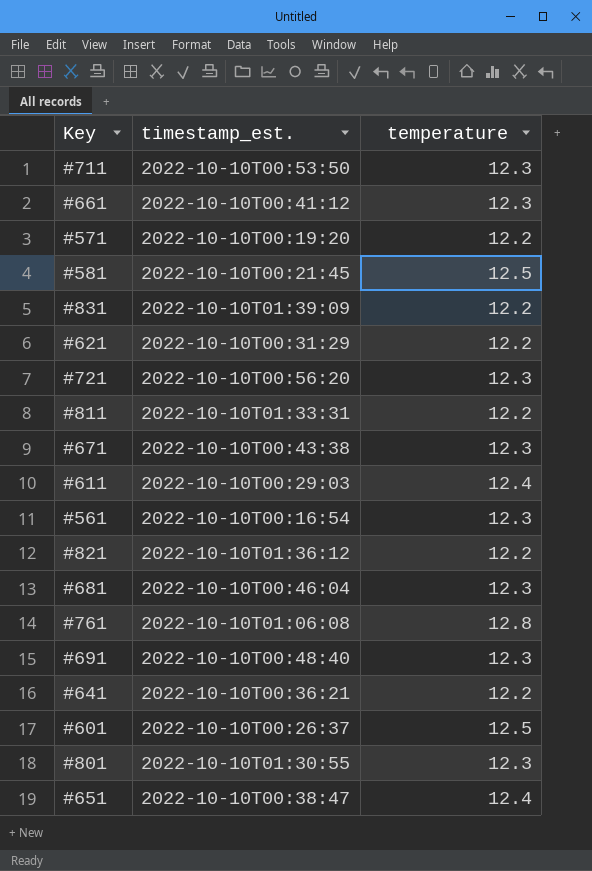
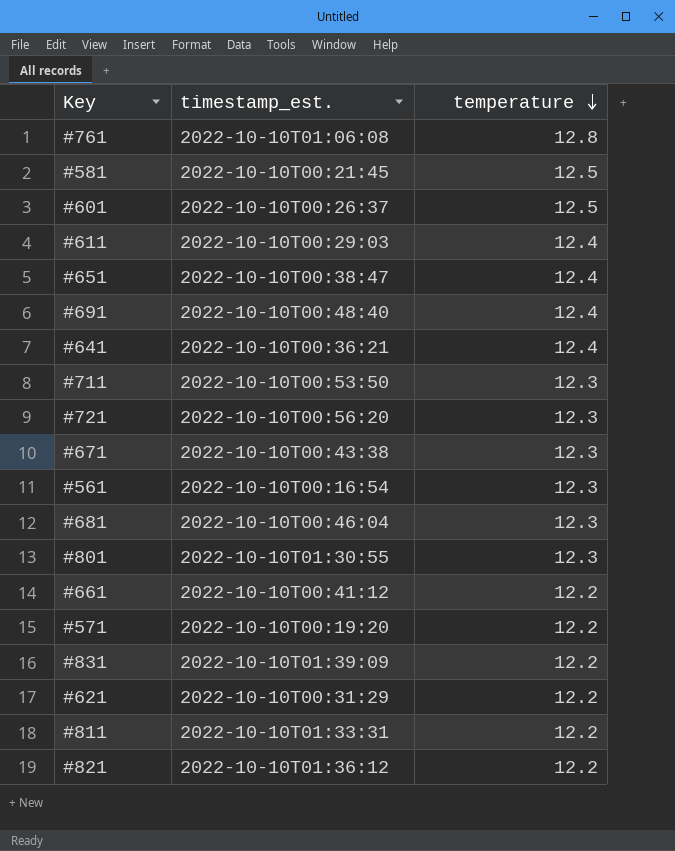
row order: none -> temperature descending
#691 | temperature: 12.3 -> 12.4
#641 | temperature: 12.2 -> 12.4
#661 | temperature: 12.3 -> 12.2

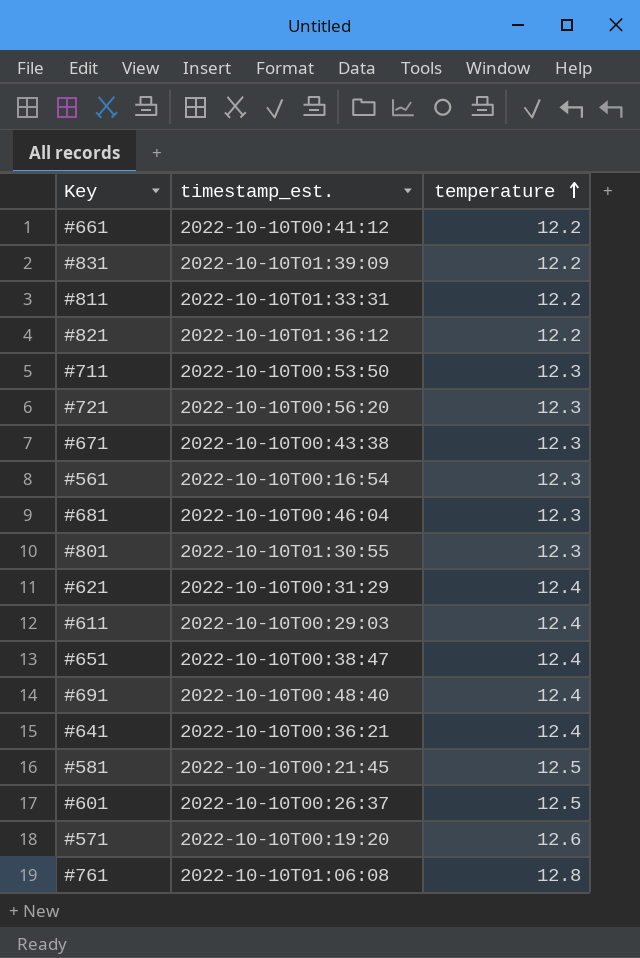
row order: temperature descending -> temperature ascending
#621 | temperature: 12.2 -> 12.4
#571 | temperature: 12.2 -> 12.6

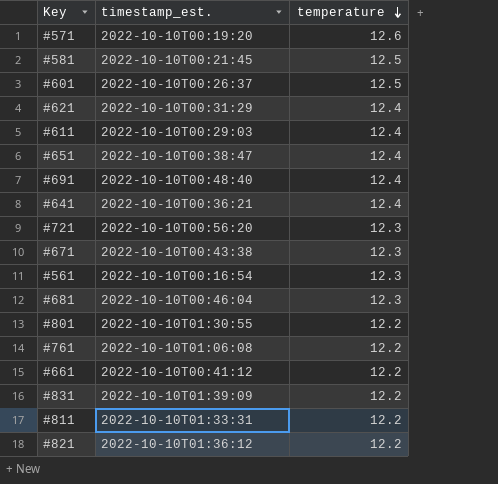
row order: temperature ascending -> temperature descending
row #711: 2022-10-10T00:53:50 | 12.3 -> none
#801 | temperature: 12.3 -> 12.2
#761 | temperature: 12.8 -> 12.2

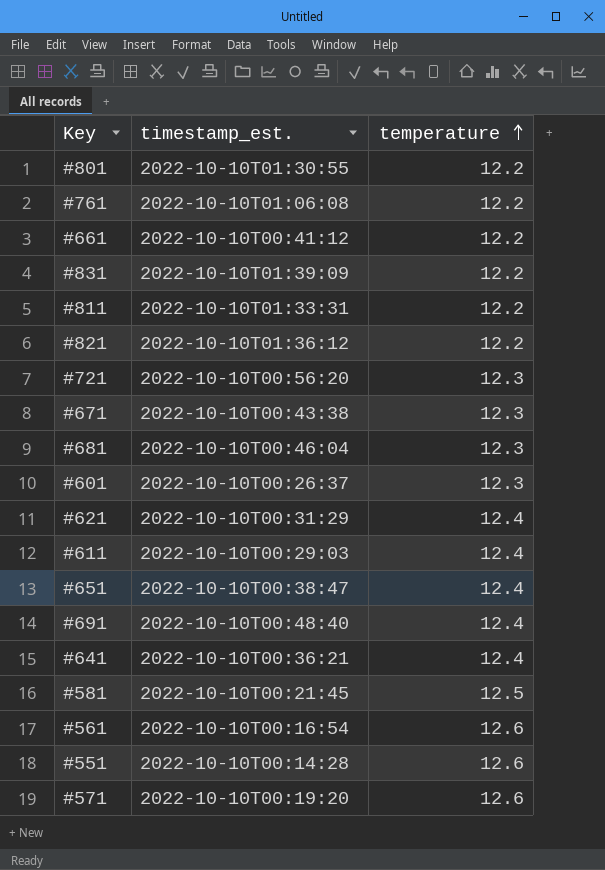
row order: temperature descending -> temperature ascending
#601 | temperature: 12.5 -> 12.3
#561 | temperature: 12.3 -> 12.6
row #551: none -> 2022-10-10T00:14:28 | 12.6

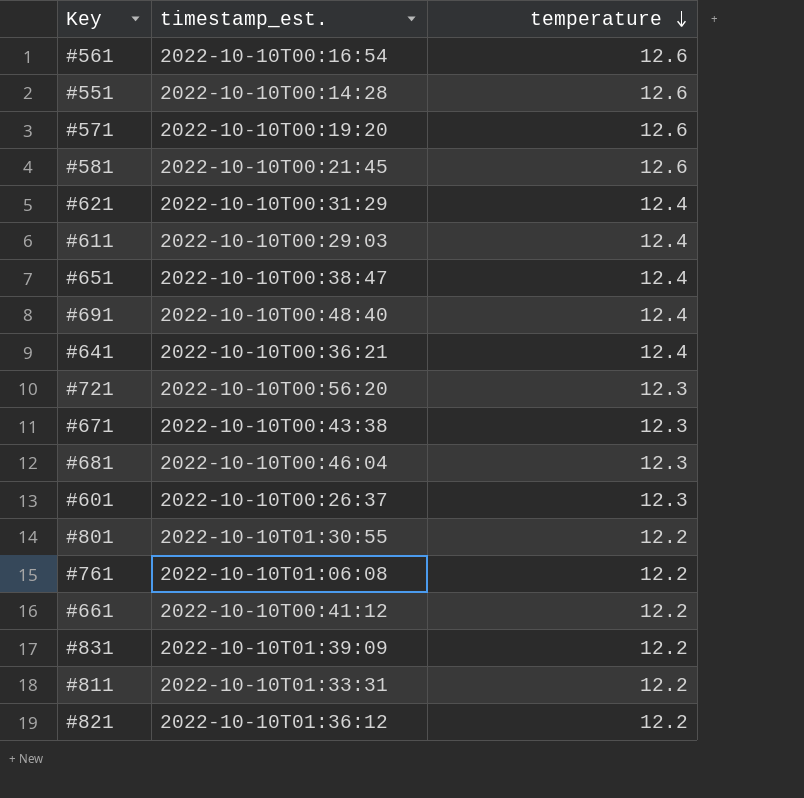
row order: temperature ascending -> temperature descending
#581 | temperature: 12.5 -> 12.6

